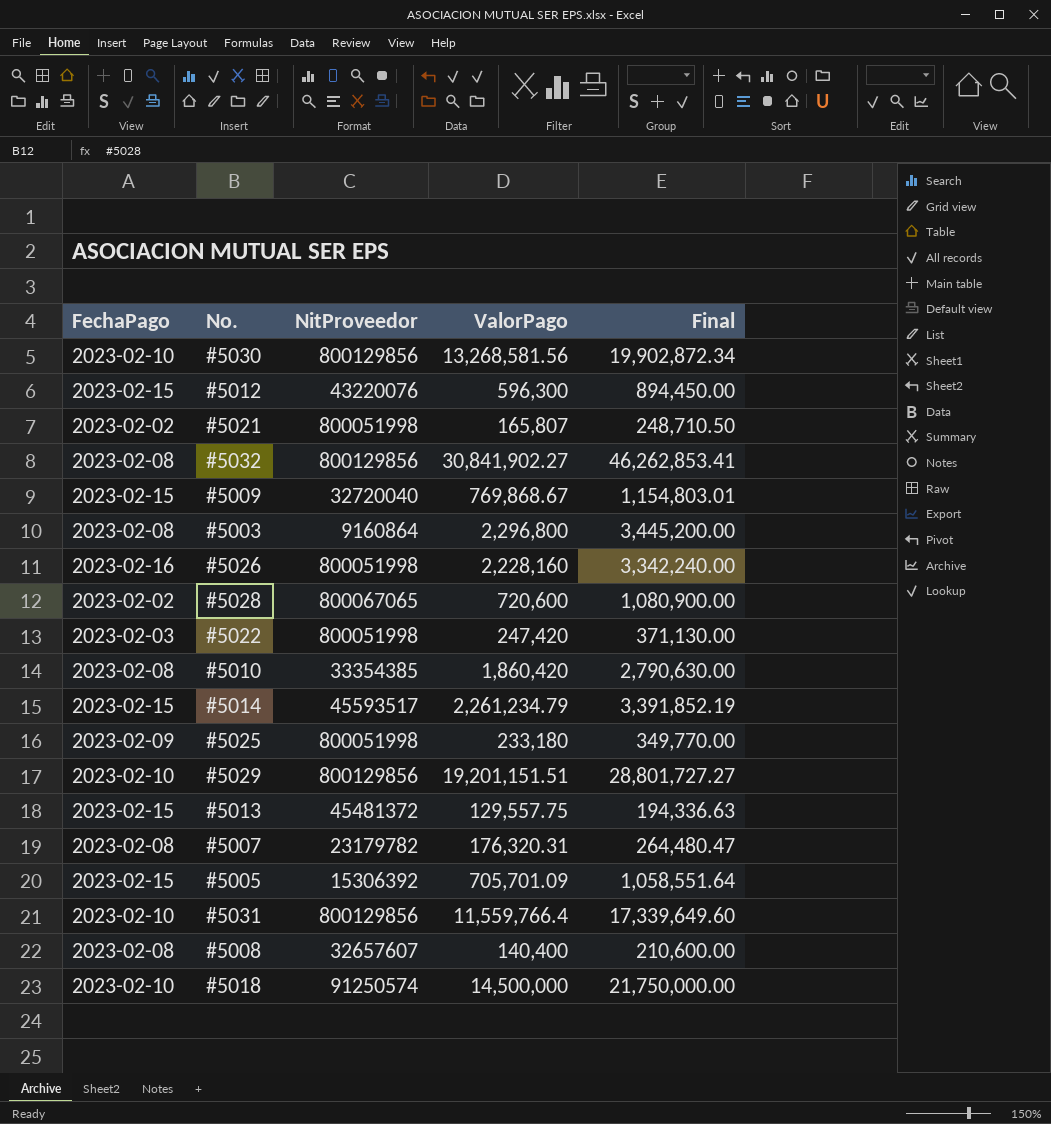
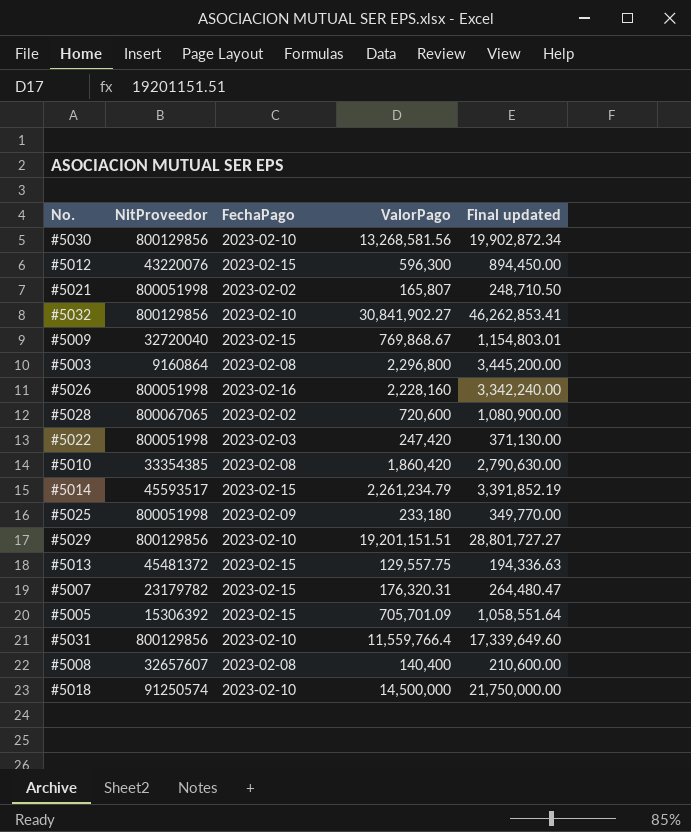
column FechaPago | position: 1 -> 3
column name: Final -> Final updated
#5032 | FechaPago: 2023-02-08 -> 2023-02-10
#5007 | FechaPago: 2023-02-08 -> 2023-02-15

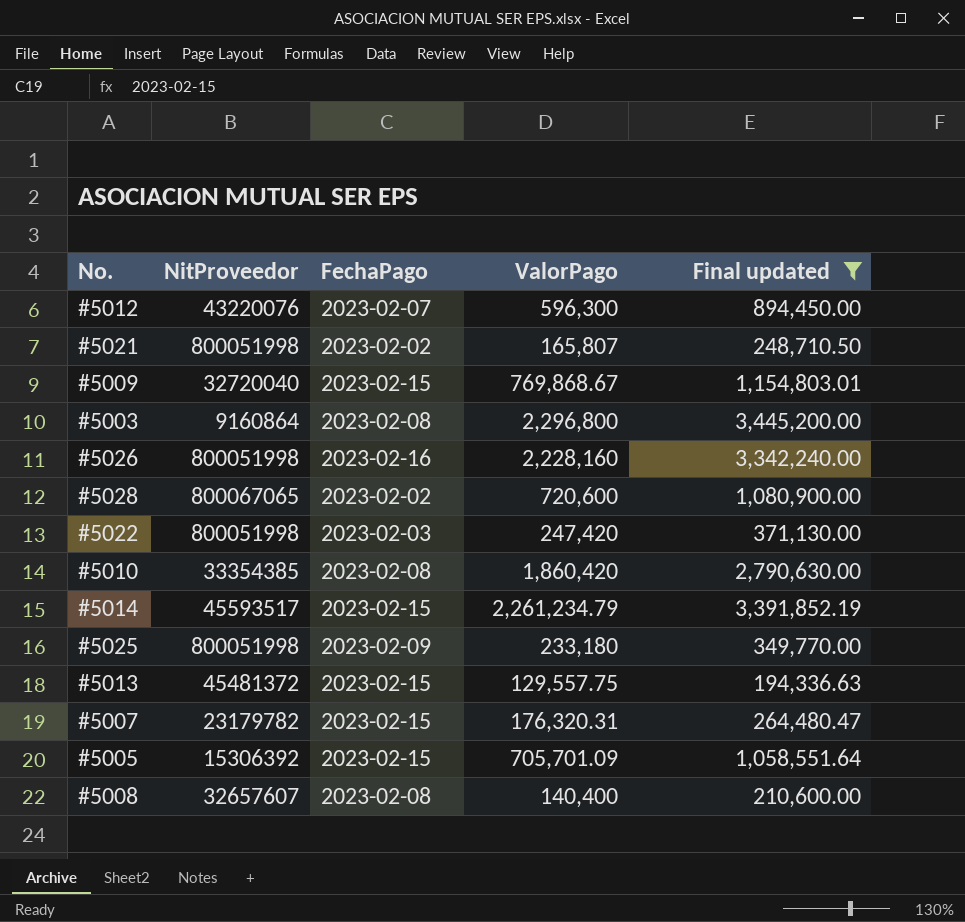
filter: none -> Final updated <= 3,445,200.00
#5012 | FechaPago: 2023-02-15 -> 2023-02-07

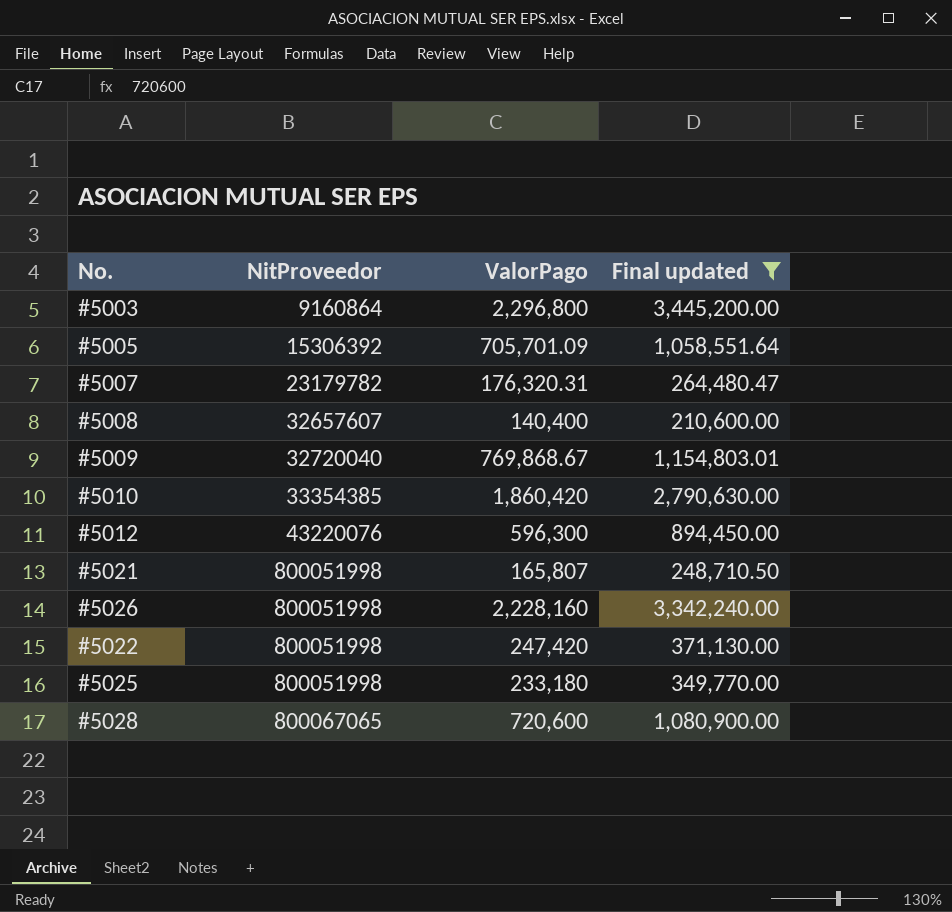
row order: none -> NitProveedor ascending
column FechaPago | position: 3 -> none
row #5014: 45593517 | 2023-02-15 | 2,261,234.79 | 3,391,852.19 -> none
row #5013: 45481372 | 2023-02-15 | 129,557.75 | 194,336.63 -> none

